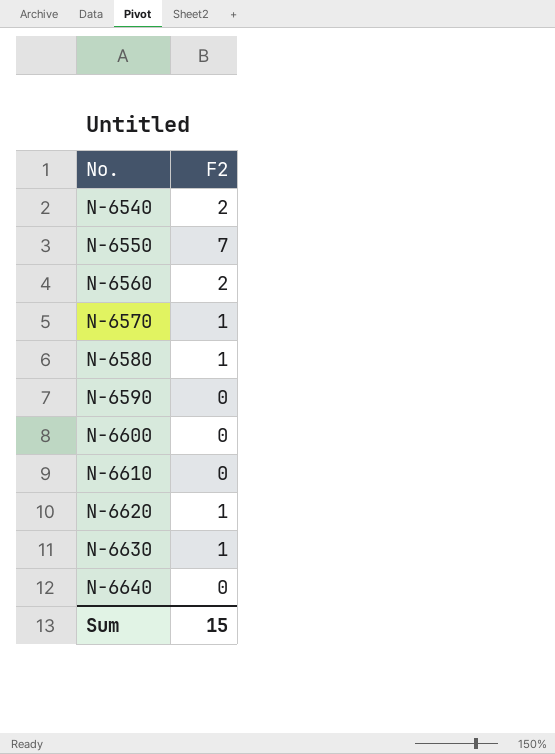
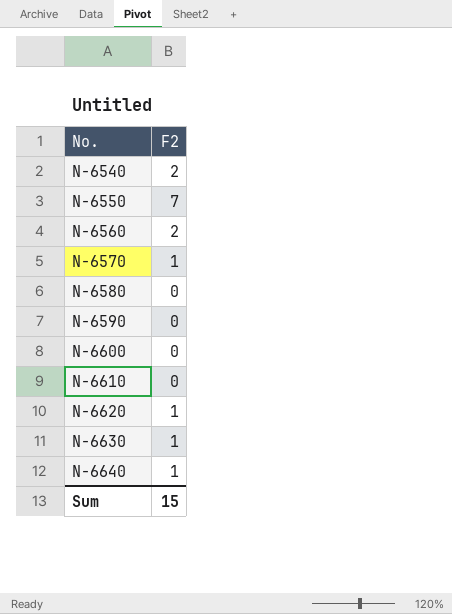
N-6580 | F2: 1 -> 0
N-6640 | F2: 0 -> 1

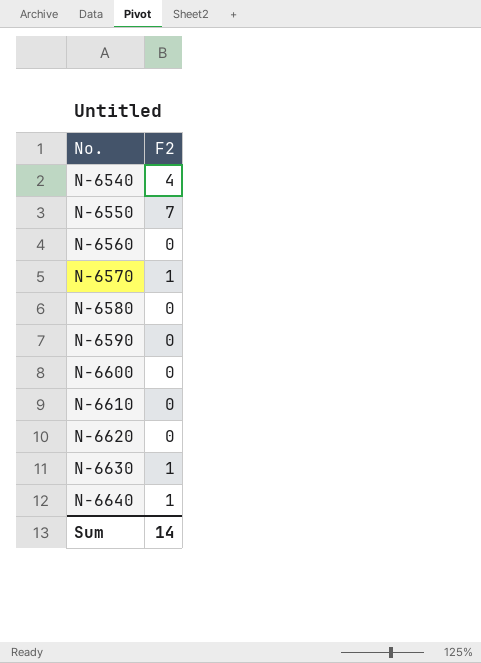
N-6540 | F2: 2 -> 4
N-6560 | F2: 2 -> 0
N-6620 | F2: 1 -> 0
Sum | F2: 15 -> 14

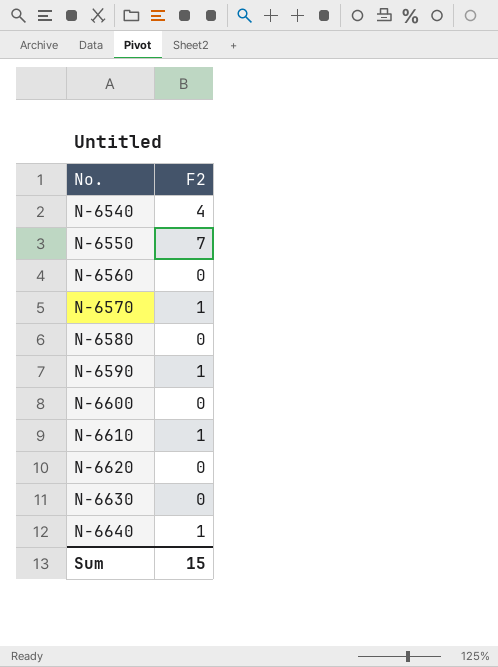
N-6590 | F2: 0 -> 1
N-6610 | F2: 0 -> 1
N-6630 | F2: 1 -> 0
Sum | F2: 14 -> 15

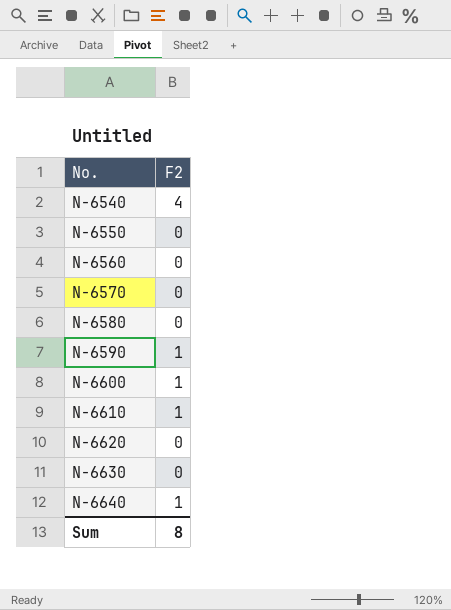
N-6550 | F2: 7 -> 0
N-6570 | F2: 1 -> 0
N-6600 | F2: 0 -> 1
Sum | F2: 15 -> 8

